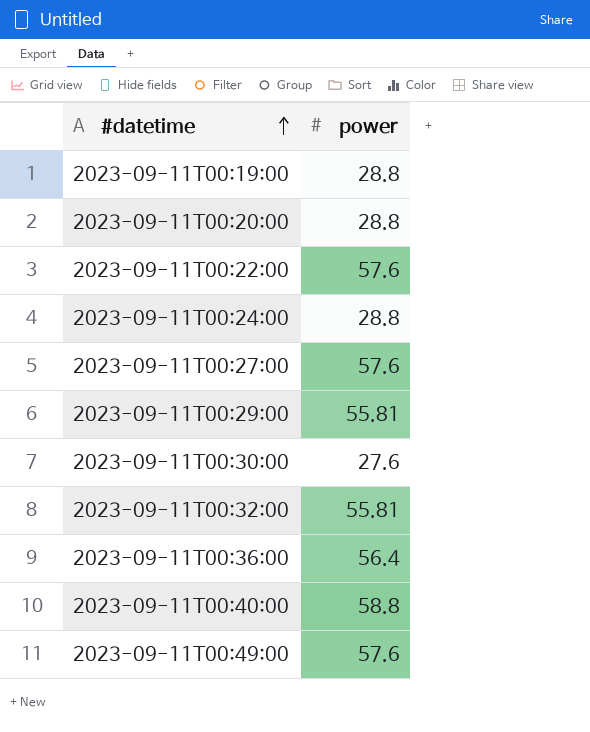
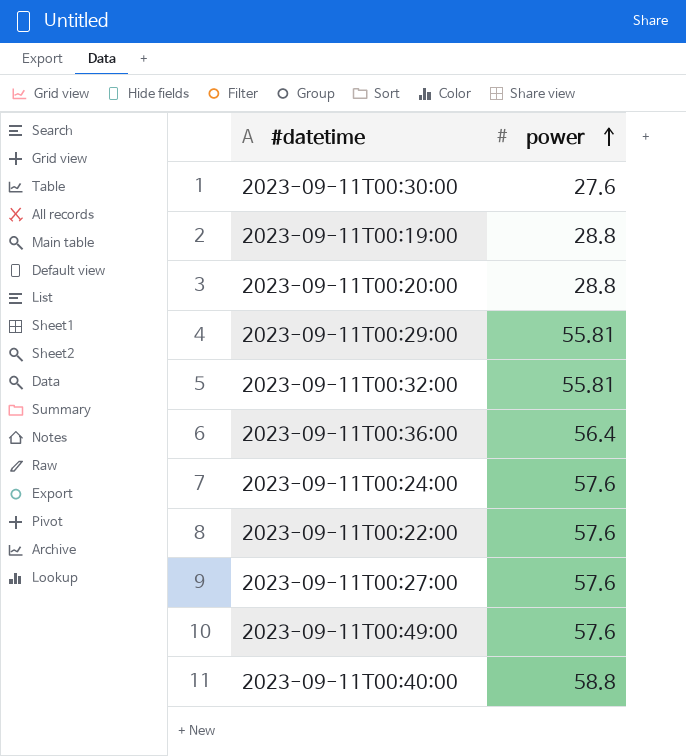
row order: #datetime ascending -> power ascending
2023-09-11T00:24:00 | power: 28.8 -> 57.6

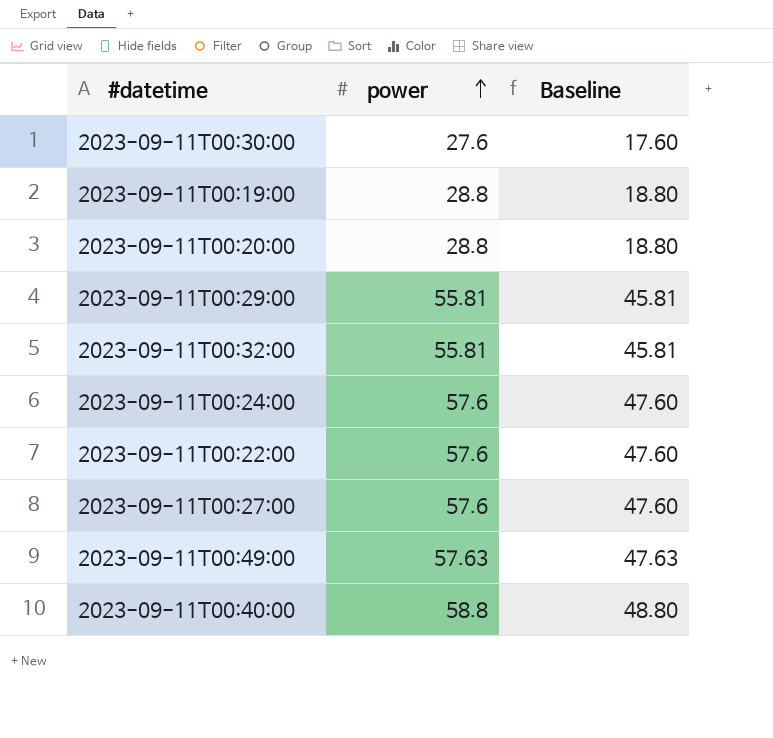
column Baseline | formula: none -> [power] - 10
row 2023-09-11T00:36:00: 56.4 -> none
2023-09-11T00:49:00 | power: 57.6 -> 57.63

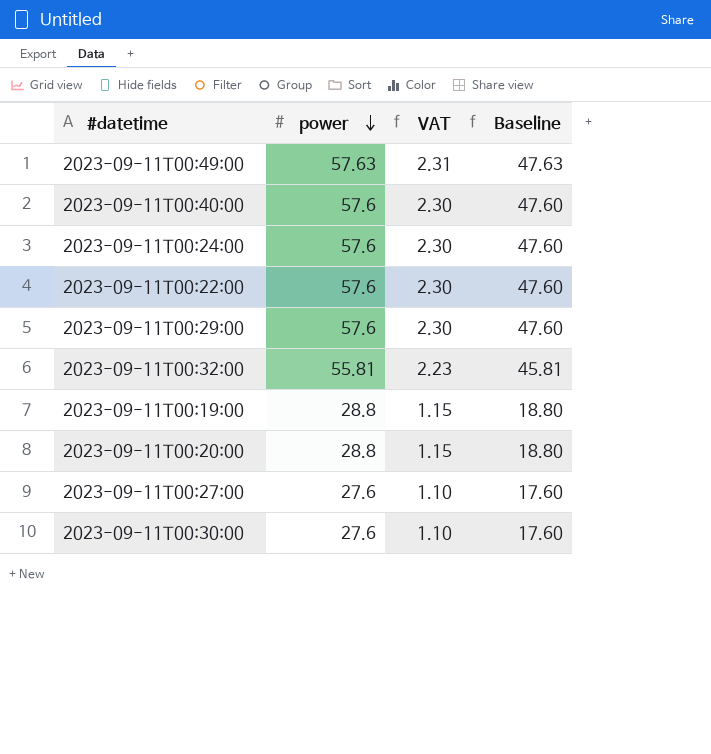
row order: power ascending -> power descending
column VAT | formula: none -> [power] * 0.04
2023-09-11T00:40:00 | power: 58.8 -> 57.6
2023-09-11T00:40:00 | Baseline: 48.80 -> 47.60
2023-09-11T00:29:00 | power: 55.81 -> 57.6
2023-09-11T00:29:00 | Baseline: 45.81 -> 47.60
2023-09-11T00:27:00 | power: 57.6 -> 27.6
2023-09-11T00:27:00 | Baseline: 47.60 -> 17.60

